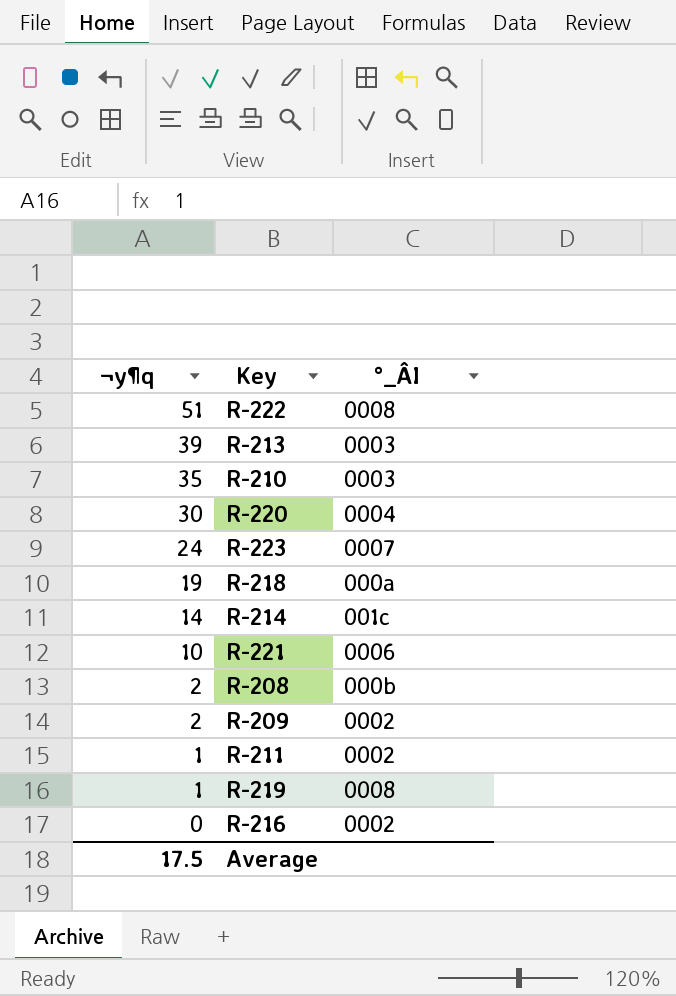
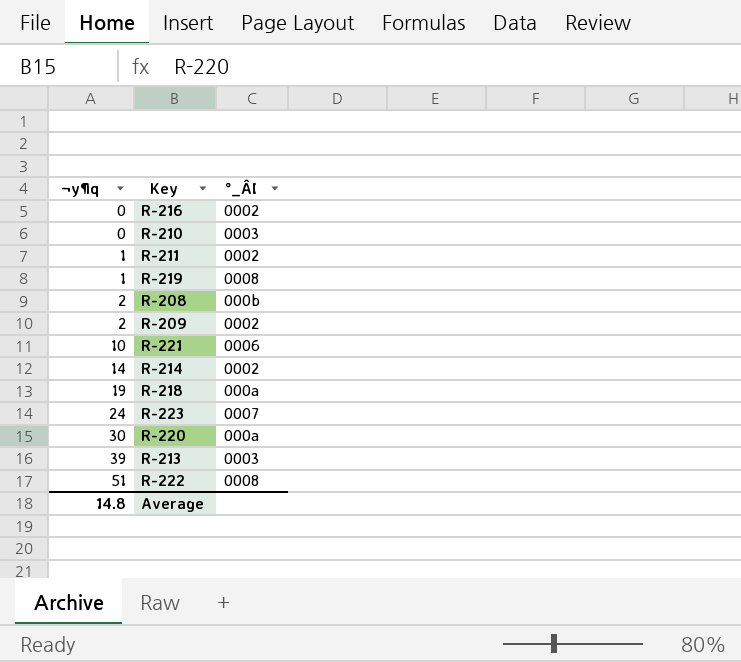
row order: ¬y¶q descending -> ¬y¶q ascending
R-210 | ¬y¶q: 35 -> 0
R-214 | °_ÂI: 001c -> 0002
R-220 | °_ÂI: 0004 -> 000a
Average | ¬y¶q: 17.5 -> 14.8

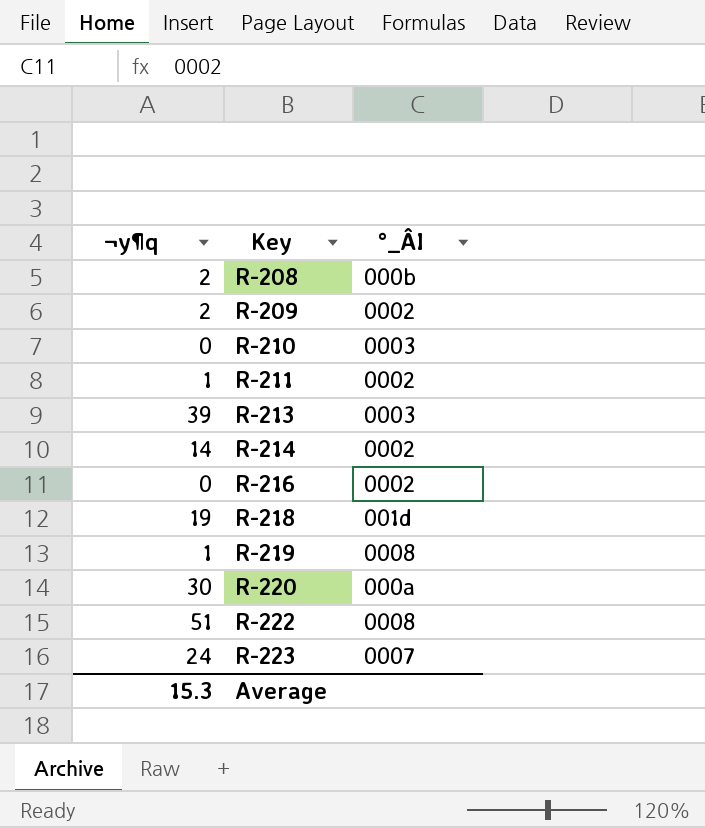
row order: ¬y¶q ascending -> Key ascending
row R-221: 10 | 0006 -> none
R-218 | °_ÂI: 000a -> 001d
Average | ¬y¶q: 14.8 -> 15.3

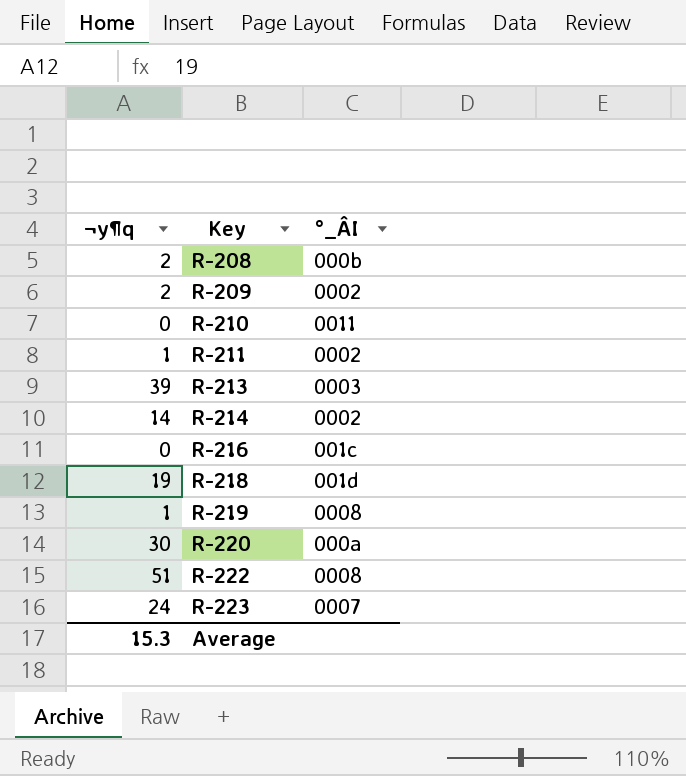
R-210 | °_ÂI: 0003 -> 0011
R-216 | °_ÂI: 0002 -> 001c

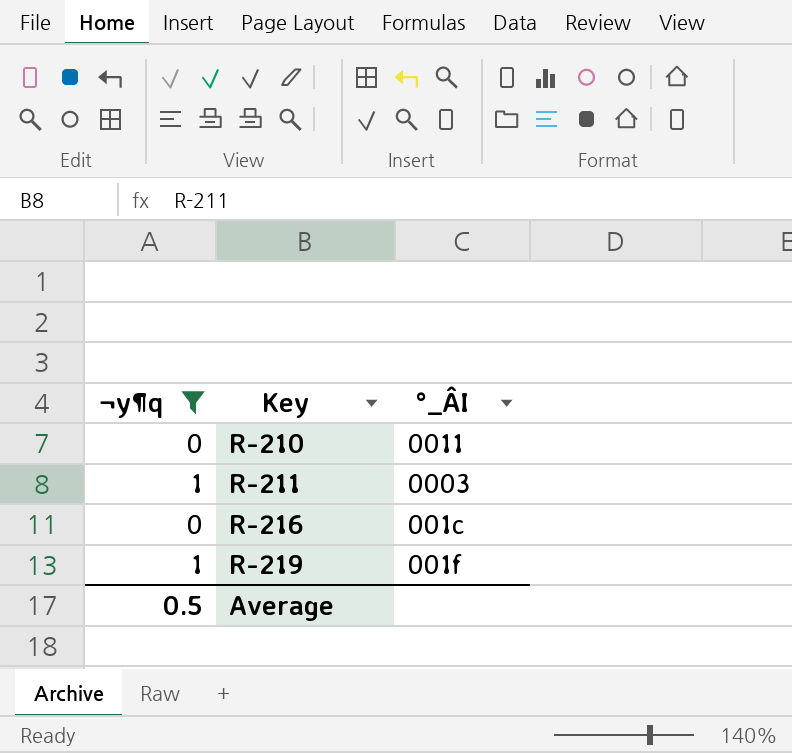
filter: none -> ¬y¶q <= 1
R-211 | °_ÂI: 0002 -> 0003
R-219 | °_ÂI: 0008 -> 001f
Average | ¬y¶q: 15.3 -> 0.5

